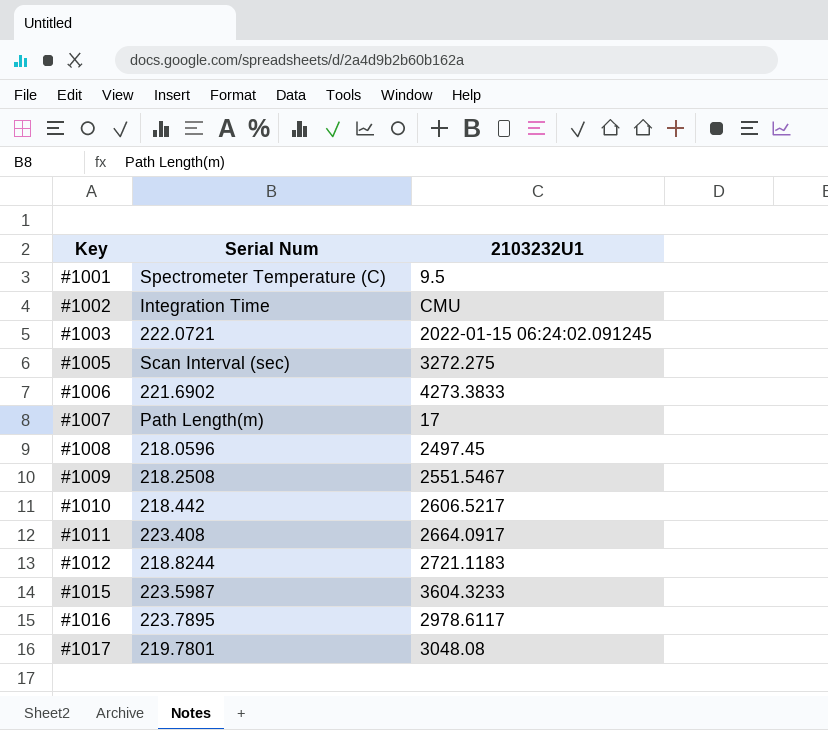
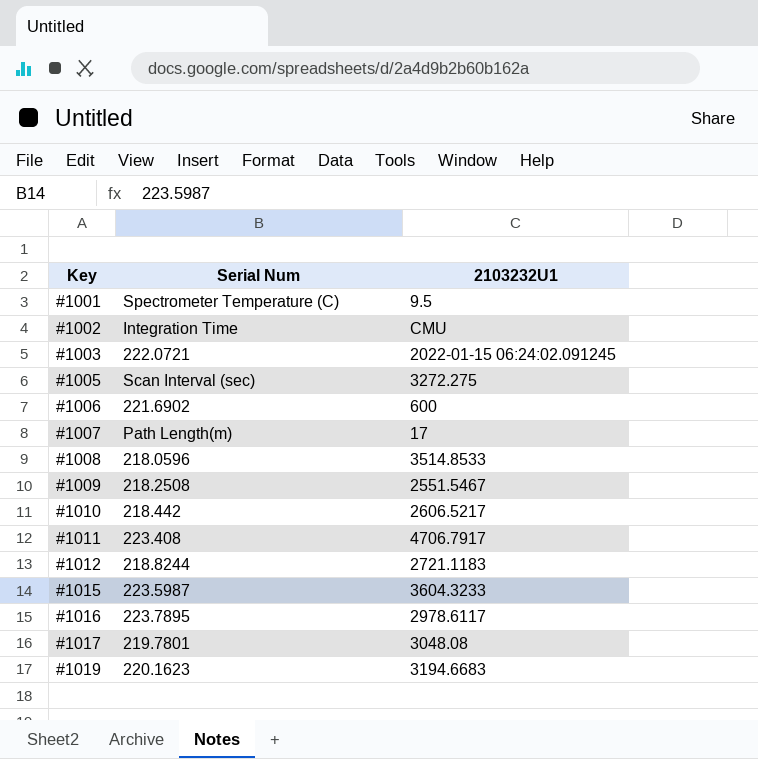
#1006 | 2103232U1: 4273.3833 -> 600
#1008 | 2103232U1: 2497.45 -> 3514.8533
#1011 | 2103232U1: 2664.0917 -> 4706.7917
row #1019: none -> 220.1623 | 3194.6683

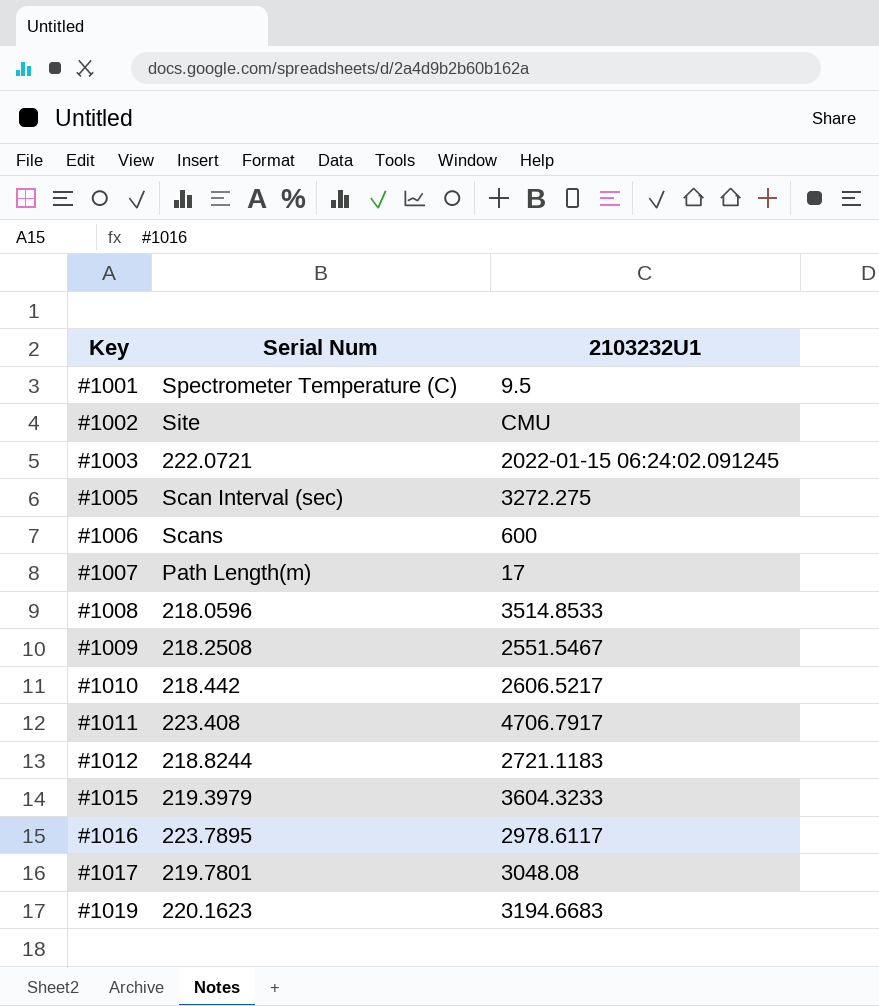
#1002 | Serial Num: Integration Time -> Site
#1006 | Serial Num: 221.6902 -> Scans
#1015 | Serial Num: 223.5987 -> 219.3979

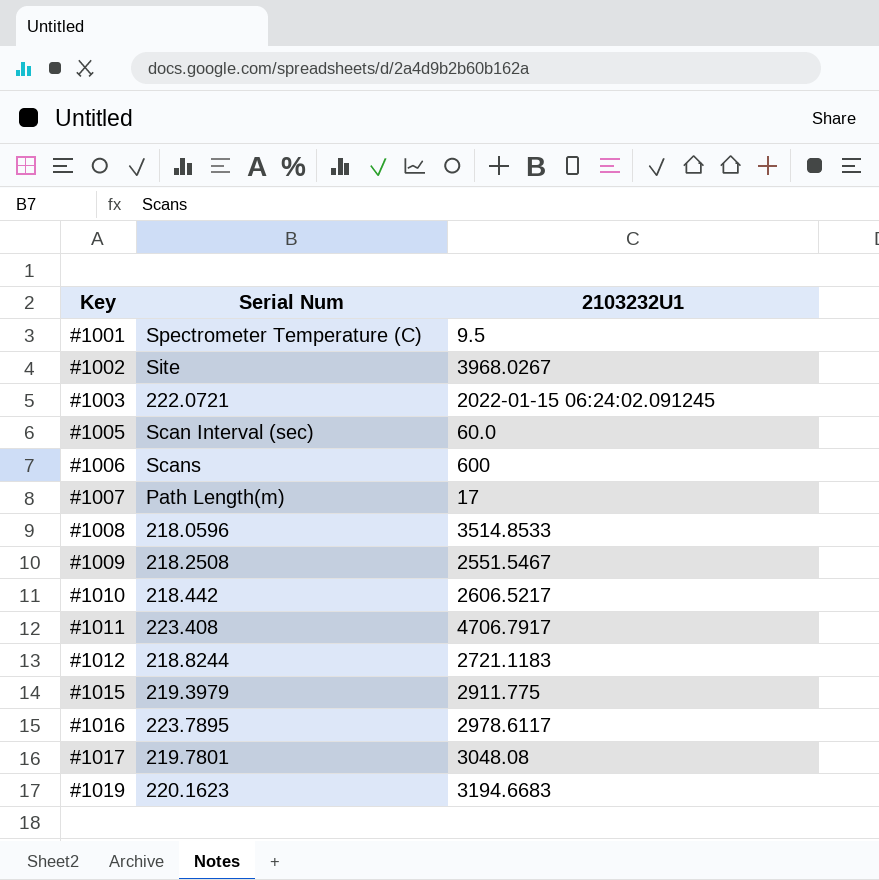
#1002 | 2103232U1: CMU -> 3968.0267
#1005 | 2103232U1: 3272.275 -> 60.0
#1015 | 2103232U1: 3604.3233 -> 2911.775

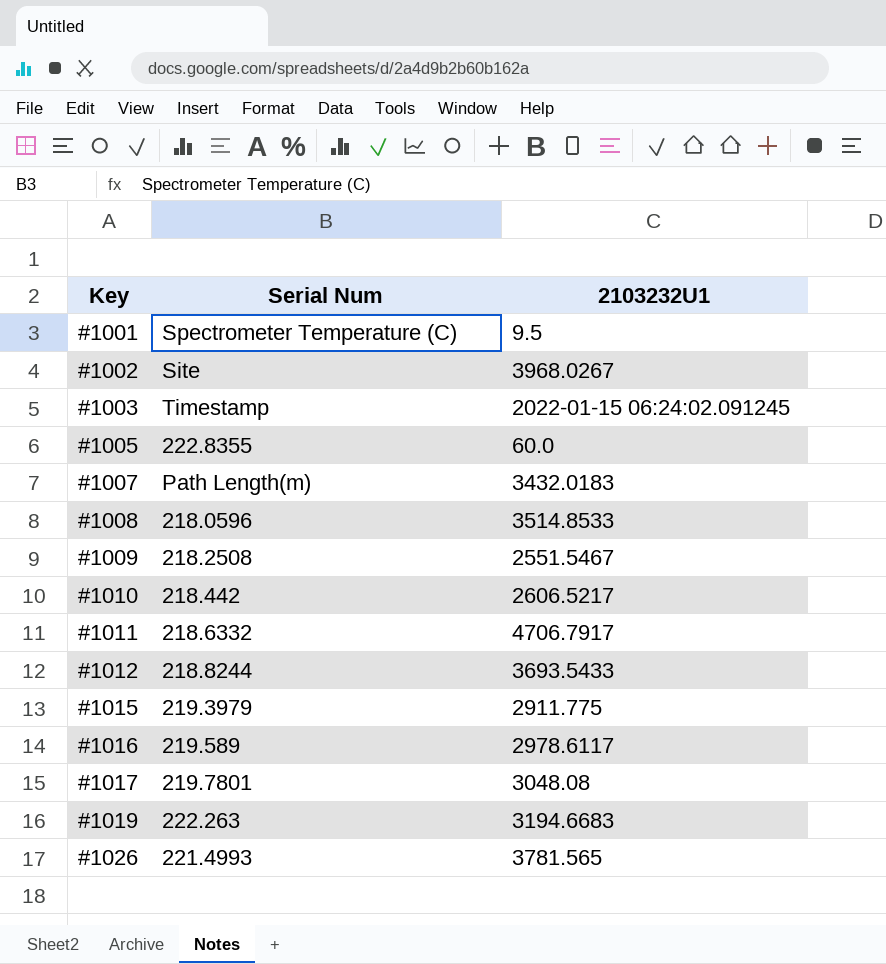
row #1006: Scans | 600 -> none
#1003 | Serial Num: 222.0721 -> Timestamp
#1005 | Serial Num: Scan Interval (sec) -> 222.8355
#1007 | 2103232U1: 17 -> 3432.0183
#1011 | Serial Num: 223.408 -> 218.6332
#1012 | 2103232U1: 2721.1183 -> 3693.5433
#1016 | Serial Num: 223.7895 -> 219.589
#1019 | Serial Num: 220.1623 -> 222.263
row #1026: none -> 221.4993 | 3781.565

